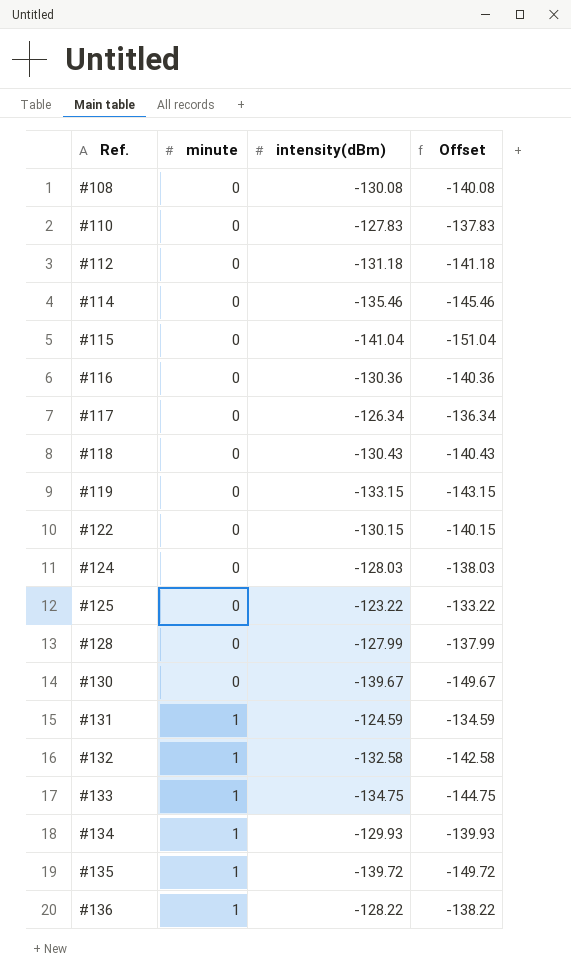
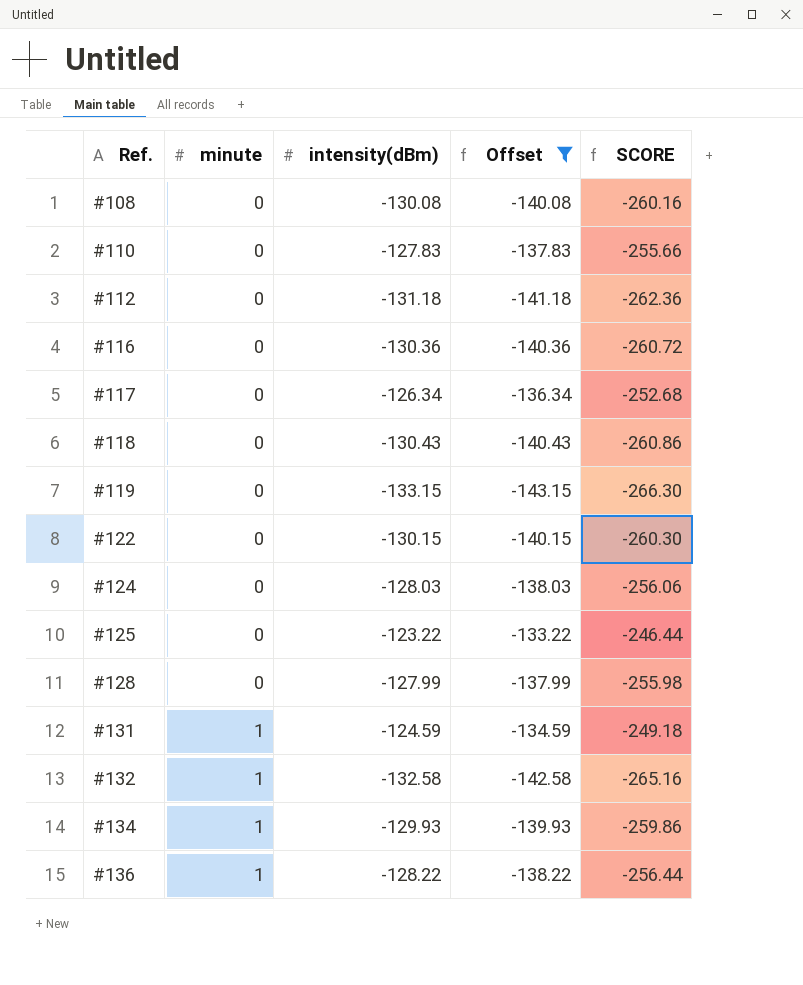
filter: none -> Offset >= -143.15
column SCORE | formula: none -> [intensity(dBm)] * 2

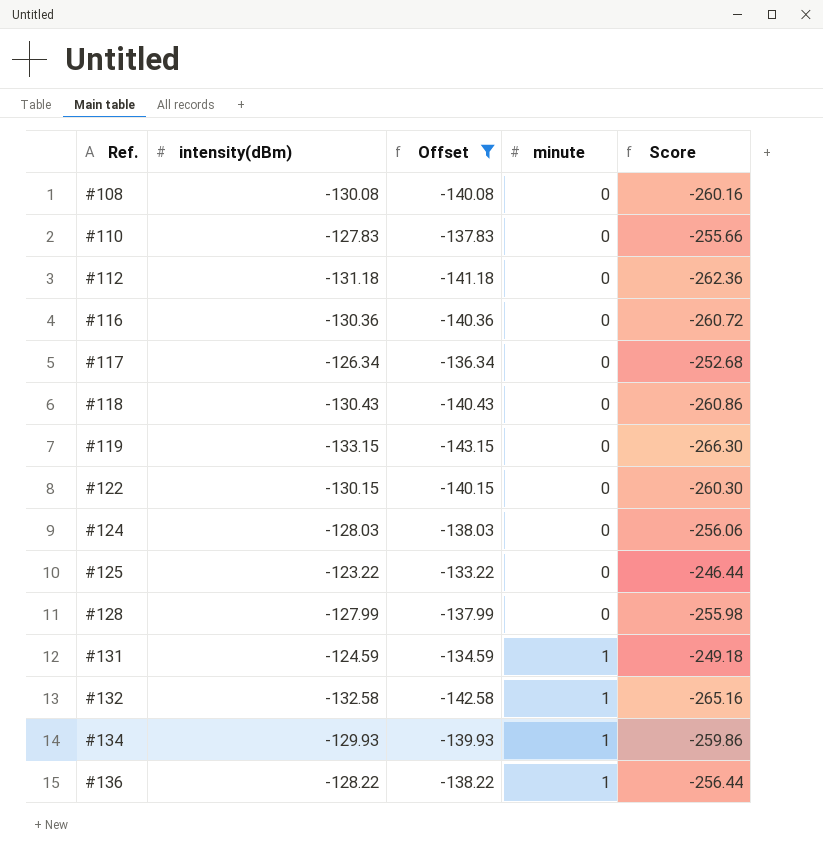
column minute | position: 2 -> 4
column name: SCORE -> Score

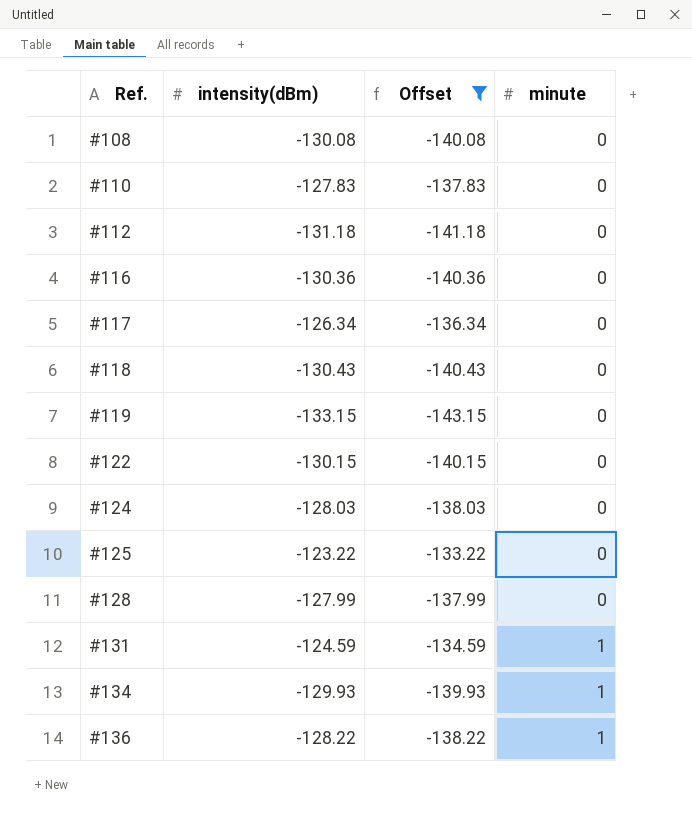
column Score | formula: [intensity(dBm)] * 2 -> none
row #132: -132.58 | -142.58 | 1 | -265.16 -> none

